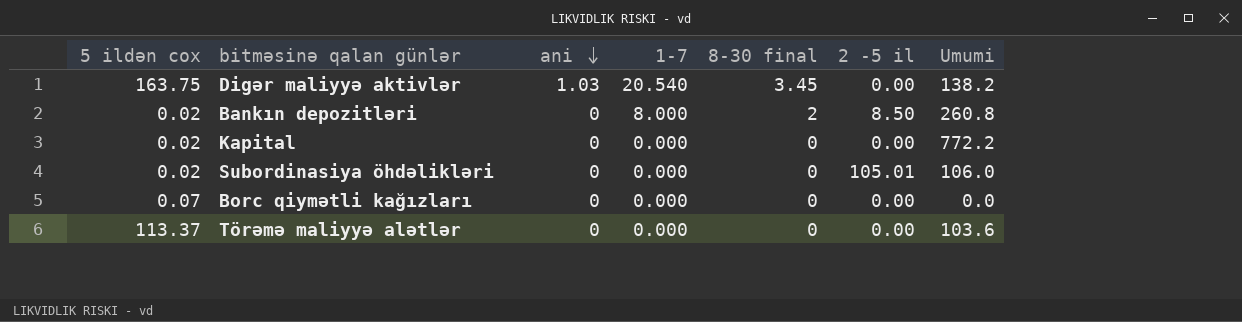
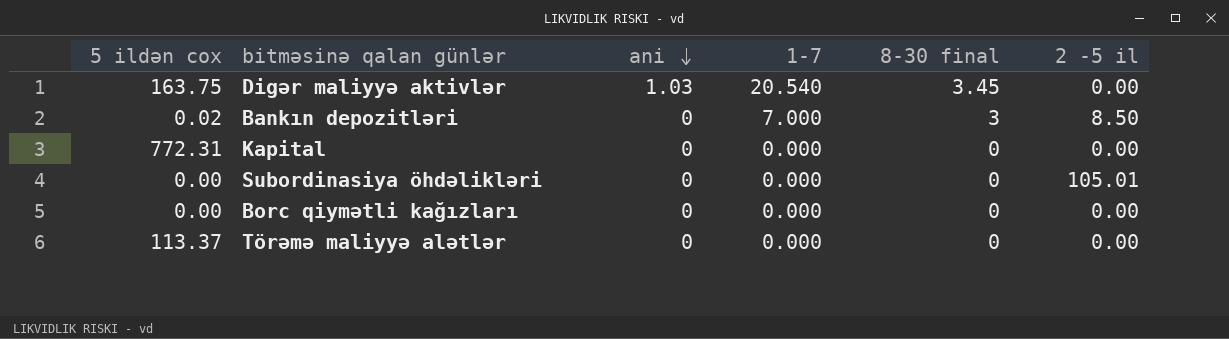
column Umumi | position: 7 -> none
Bankın depozitləri | 1-7: 8.000 -> 7.000
Bankın depozitləri | 8-30 final: 2 -> 3
Kapital | 5 ildən cox: 0.02 -> 772.31
Subordinasiya öhdəlikləri | 5 ildən cox: 0.02 -> 0.00
Borc qiymətli kağızları | 5 ildən cox: 0.07 -> 0.00

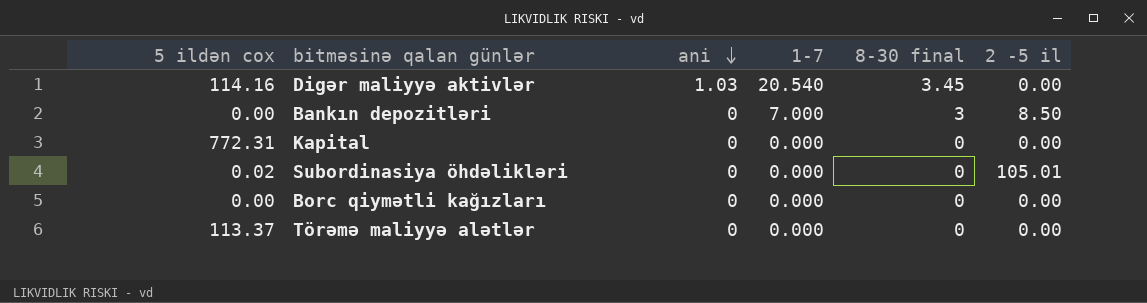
Digər maliyyə aktivlər | 5 ildən cox: 163.75 -> 114.16
Bankın depozitləri | 5 ildən cox: 0.02 -> 0.00
Subordinasiya öhdəlikləri | 5 ildən cox: 0.00 -> 0.02

